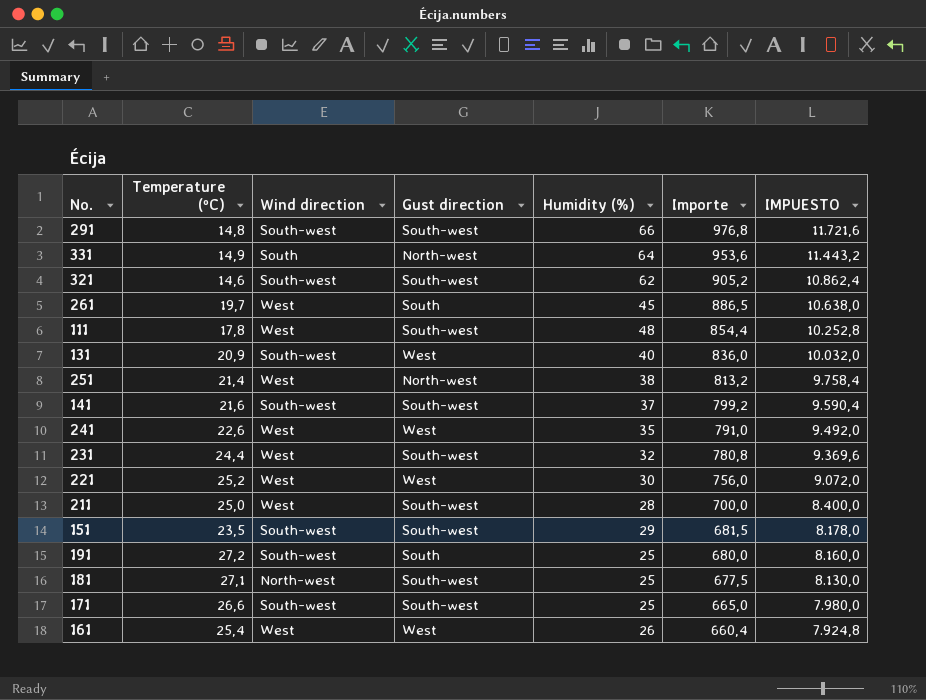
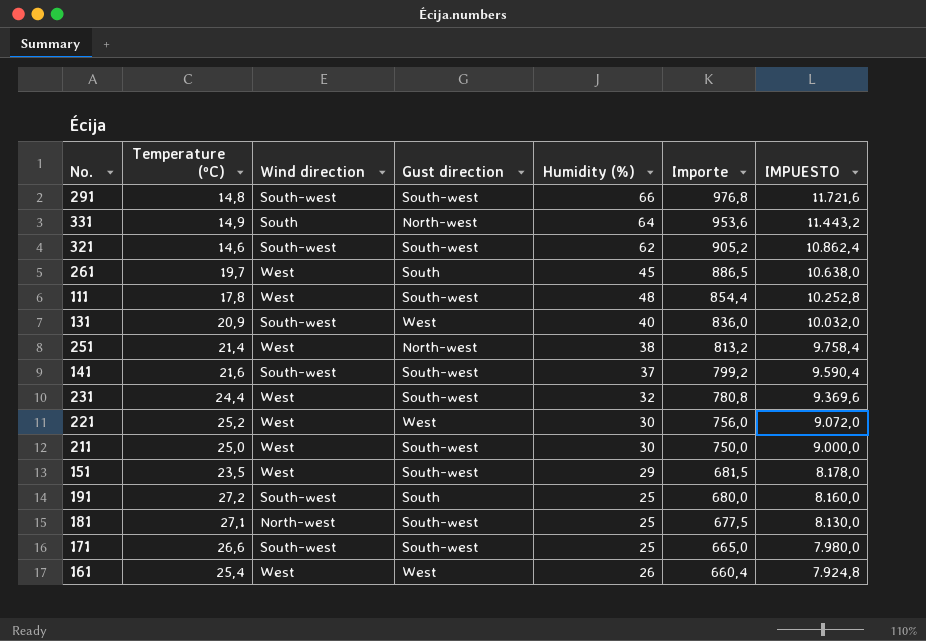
row 241: 22,6 | West | West | 35 | 791,0 | 9.492,0 -> none
211 | Humidity (%): 28 -> 30
211 | Importe: 700,0 -> 750,0
211 | IMPUESTO: 8.400,0 -> 9.000,0
151 | Wind direction: South-west -> West

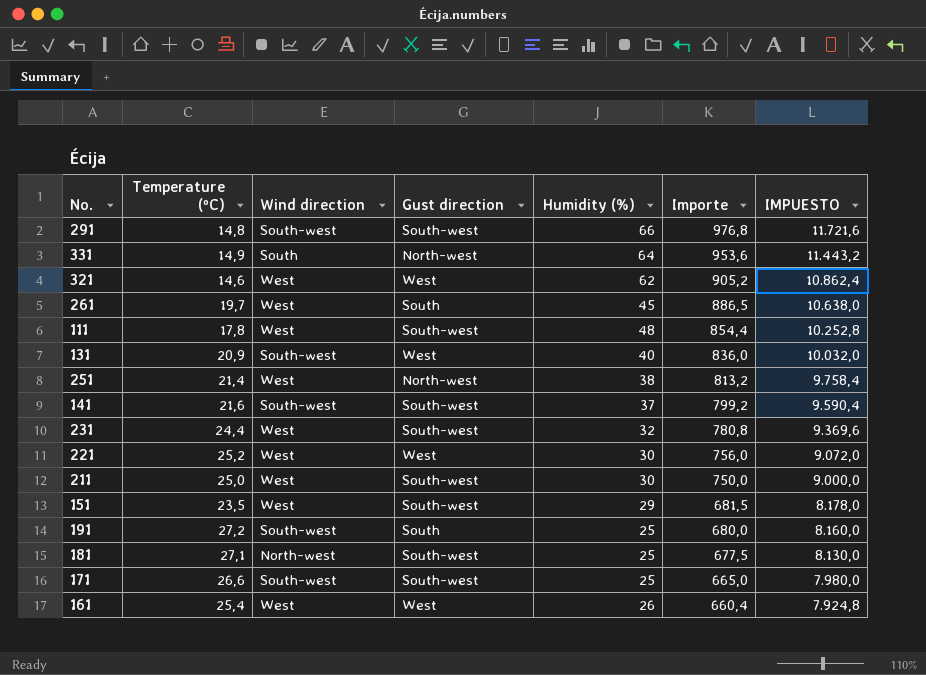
321 | Wind direction: South-west -> West
321 | Gust direction: South-west -> West

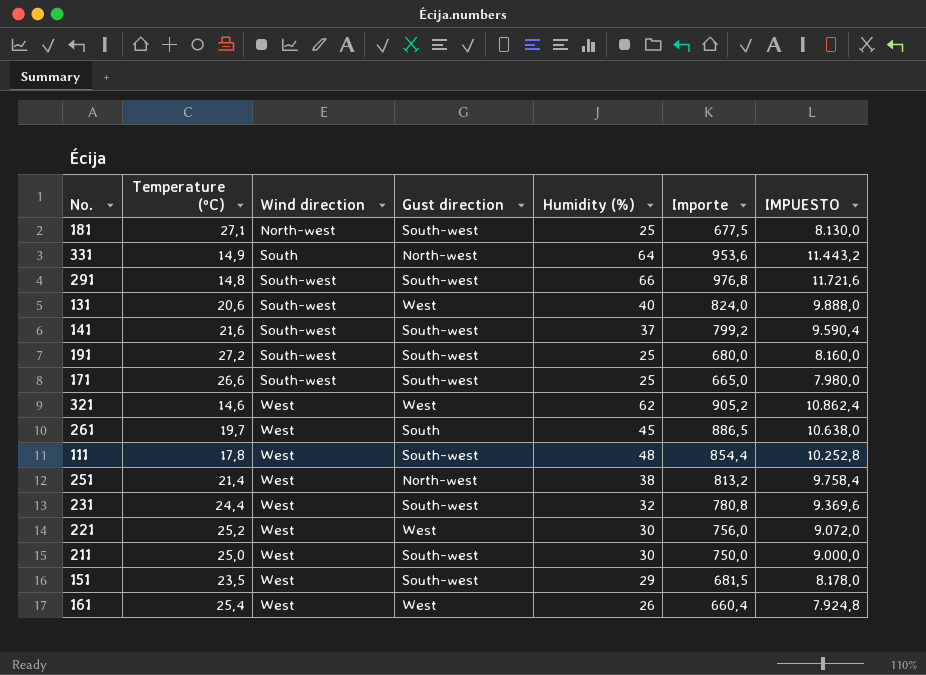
row order: Importe descending -> Wind direction ascending
131 | Temperature (ºC): 20,9 -> 20,6
131 | Importe: 836,0 -> 824,0
131 | IMPUESTO: 10.032,0 -> 9.888,0
191 | Gust direction: South -> South-west

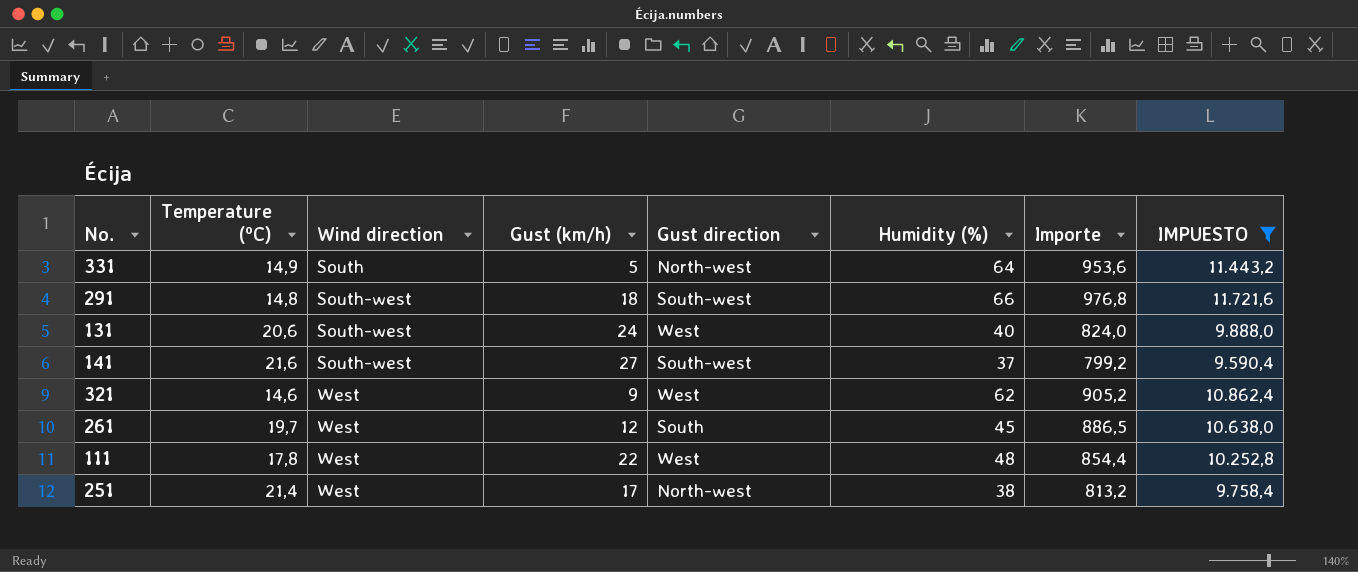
filter: none -> IMPUESTO >= 9.590,4
column Gust (km/h) | position: none -> 4
111 | Gust direction: South-west -> West

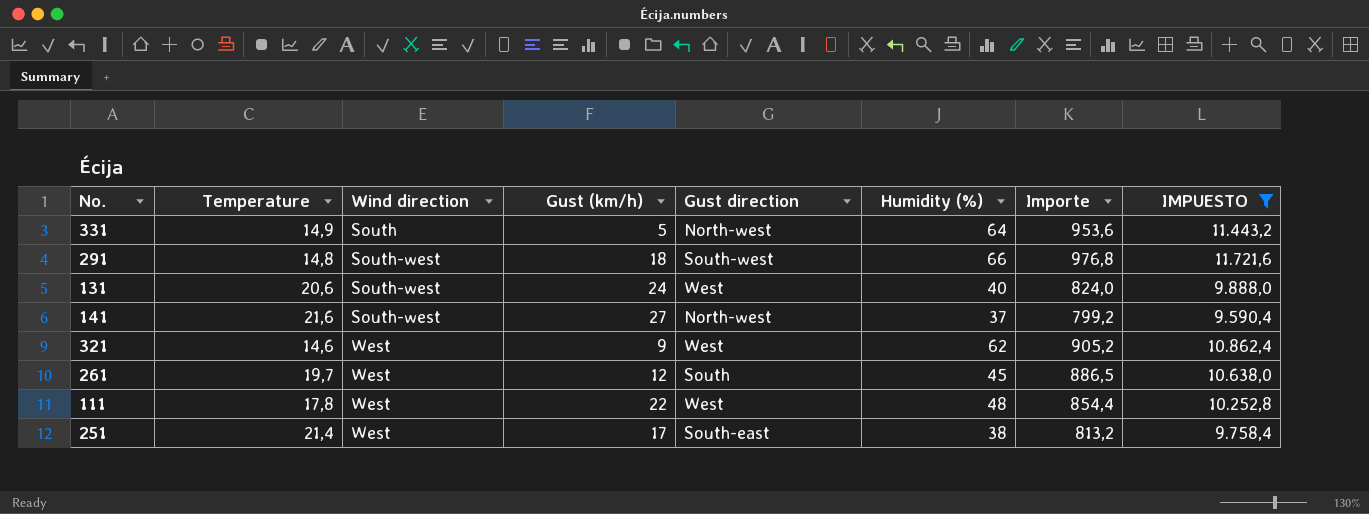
column name: Temperature (ºC) -> Temperature
141 | Gust direction: South-west -> North-west
251 | Gust direction: North-west -> South-east

